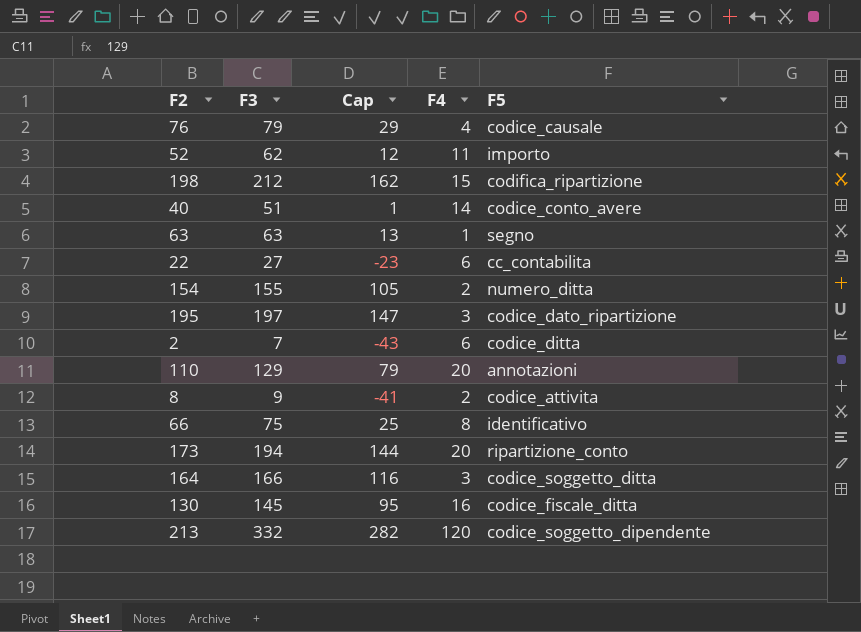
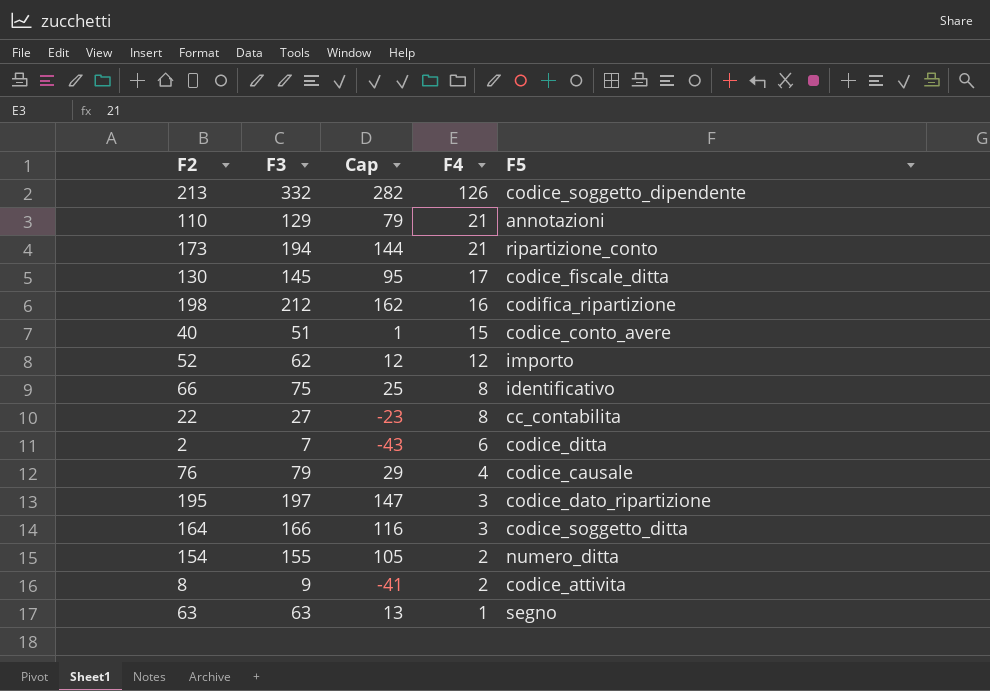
row order: none -> F4 descending
213 | F4: 120 -> 126
110 | F4: 20 -> 21
173 | F4: 20 -> 21
130 | F4: 16 -> 17
198 | F4: 15 -> 16
40 | F4: 14 -> 15
52 | F4: 11 -> 12
22 | F4: 6 -> 8

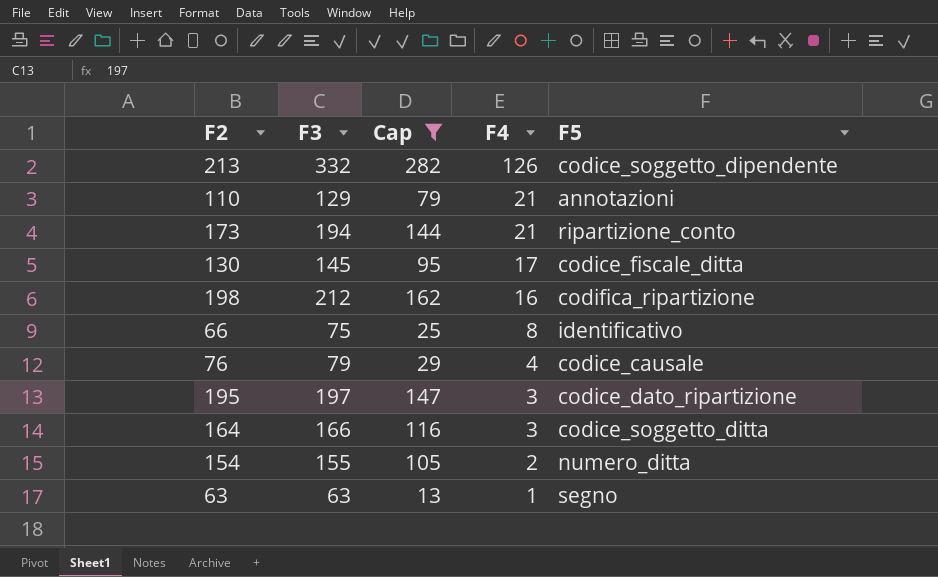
filter: none -> Cap >= 13

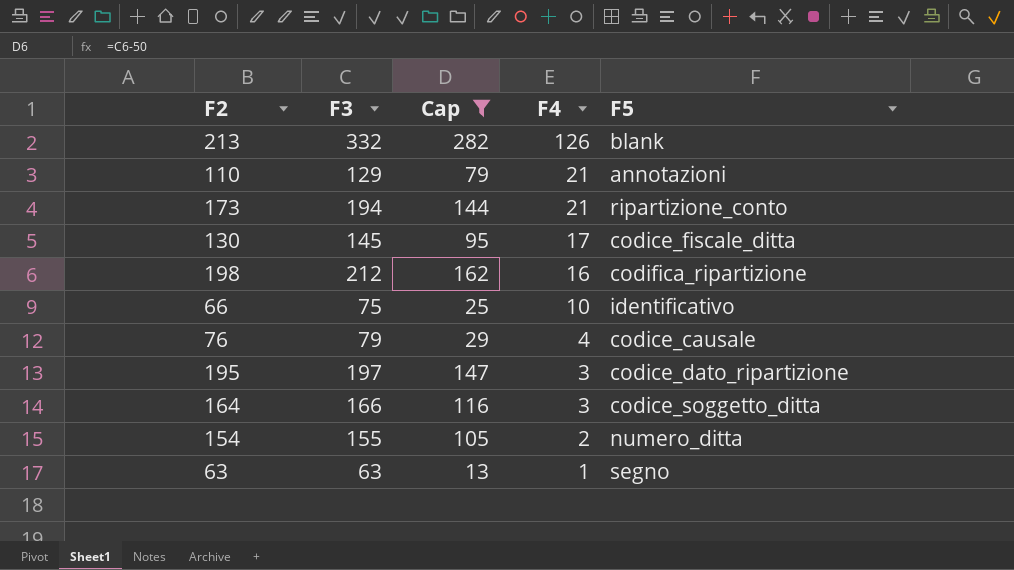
213 | F5: codice_soggetto_dipendente -> blank
66 | F4: 8 -> 10

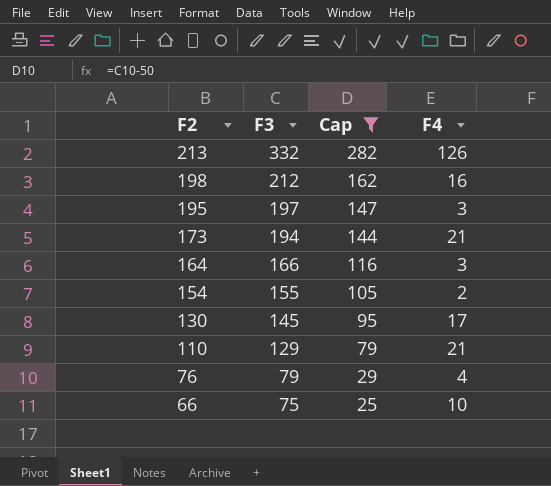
row order: F4 descending -> F2 descending
column F5 | position: 5 -> none
row 63: 63 | 13 | 1 | segno -> none

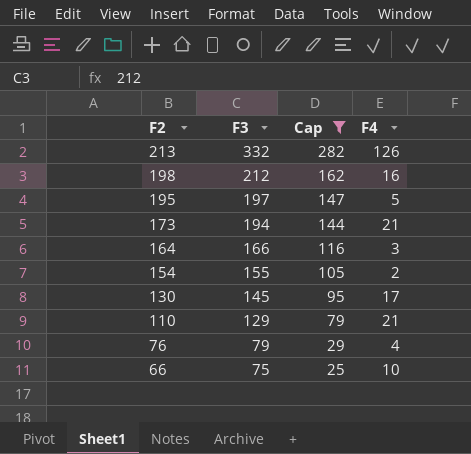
195 | F4: 3 -> 5

